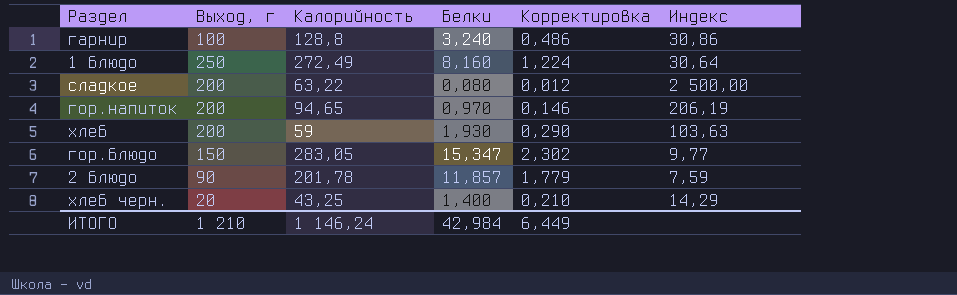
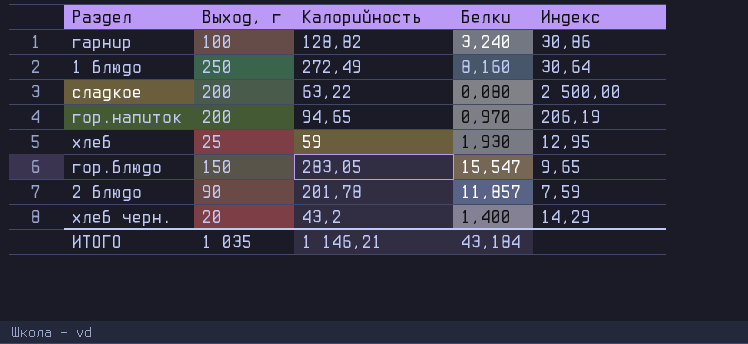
column Корректировка | formula: [Белки] * 0,15 -> none
гарнир | Калорийность: 128,8 -> 128,82
хлеб | Выход, г: 200 -> 25
хлеб | Индекс: 103,63 -> 12,95
гор.блюдо | Белки: 15,347 -> 15,547
гор.блюдо | Индекс: 9,77 -> 9,65
хлеб черн. | Калорийность: 43,25 -> 43,2
ИТОГО | Выход, г: 1 210 -> 1 035
ИТОГО | Калорийность: 1 146,24 -> 1 146,21
ИТОГО | Белки: 42,984 -> 43,184

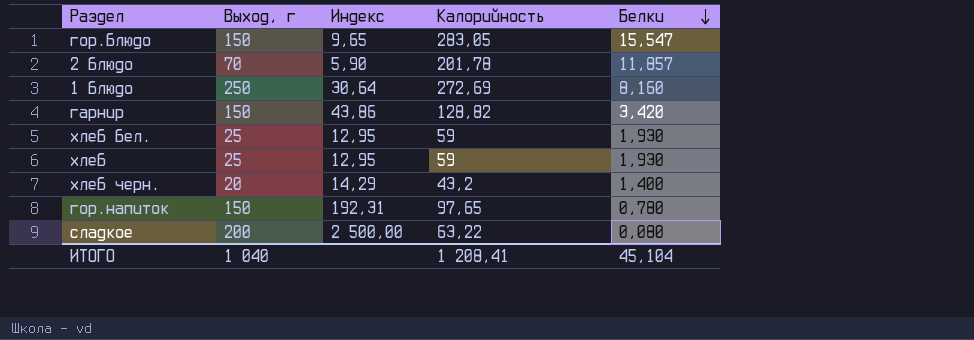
row order: none -> Белки descending
column Индекс | position: 5 -> 3
2 блюдо | Выход, г: 90 -> 70
2 блюдо | Индекс: 7,59 -> 5,90
1 блюдо | Калорийность: 272,49 -> 272,69
гарнир | Выход, г: 100 -> 150
гарнир | Индекс: 30,86 -> 43,86
гарнир | Белки: 3,240 -> 3,420
row хлеб бел.: none -> 25 | 12,95 | 59 | 1,930
гор.напиток | Выход, г: 200 -> 150
гор.напиток | Индекс: 206,19 -> 192,31
гор.напиток | Калорийность: 94,65 -> 97,65
гор.напиток | Белки: 0,970 -> 0,780
ИТОГО | Выход, г: 1 035 -> 1 040
ИТОГО | Калорийность: 1 146,21 -> 1 208,41
ИТОГО | Белки: 43,184 -> 45,104

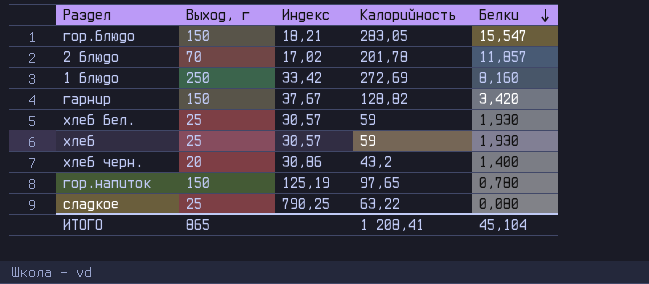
column Индекс | formula: [Выход, г] / [Белки] -> [Калорийность] / [Белки]
сладкое | Выход, г: 200 -> 25
ИТОГО | Выход, г: 1 040 -> 865

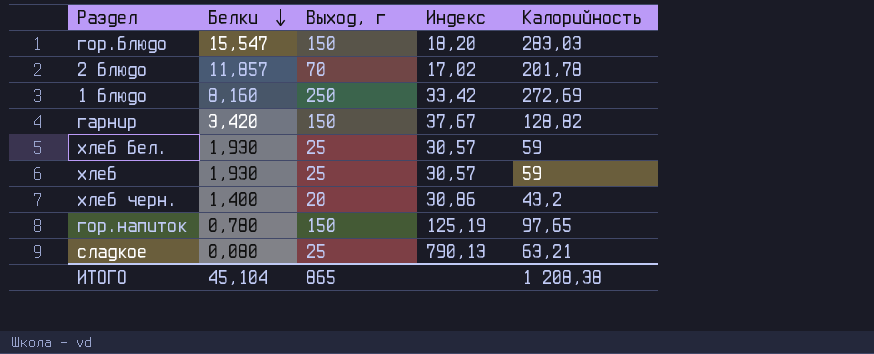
column Белки | position: 5 -> 2
гор.блюдо | Индекс: 18,21 -> 18,20
гор.блюдо | Калорийность: 283,05 -> 283,03
сладкое | Индекс: 790,25 -> 790,13
сладкое | Калорийность: 63,22 -> 63,21
ИТОГО | Калорийность: 1 208,41 -> 1 208,38

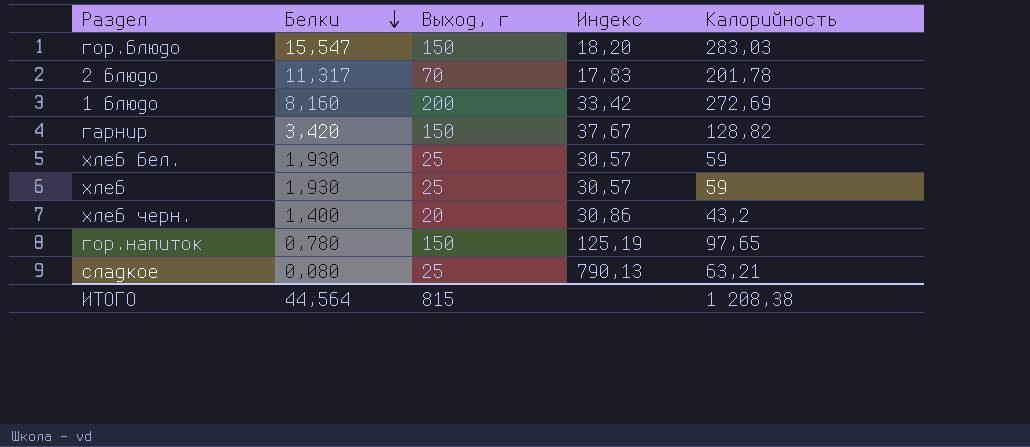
2 блюдо | Белки: 11,857 -> 11,317
2 блюдо | Индекс: 17,02 -> 17,83
1 блюдо | Выход, г: 250 -> 200
ИТОГО | Белки: 45,104 -> 44,564
ИТОГО | Выход, г: 865 -> 815

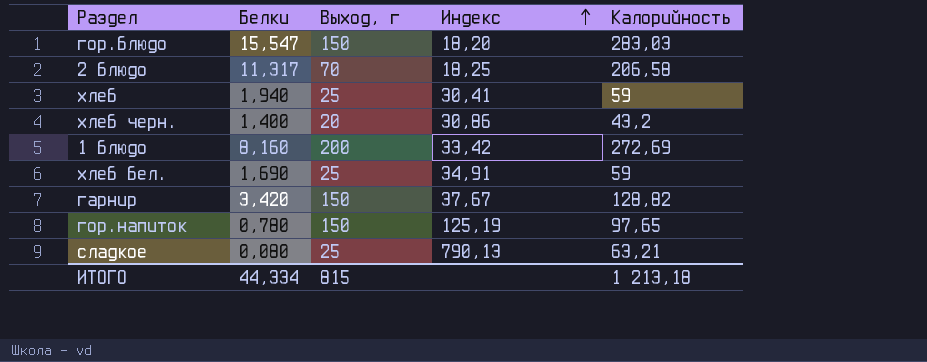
row order: Белки descending -> Индекс ascending
2 блюдо | Индекс: 17,83 -> 18,25
2 блюдо | Калорийность: 201,78 -> 206,58
хлеб | Белки: 1,930 -> 1,940
хлеб | Индекс: 30,57 -> 30,41
хлеб бел. | Белки: 1,930 -> 1,690
хлеб бел. | Индекс: 30,57 -> 34,91
ИТОГО | Белки: 44,564 -> 44,334
ИТОГО | Калорийность: 1 208,38 -> 1 213,18

